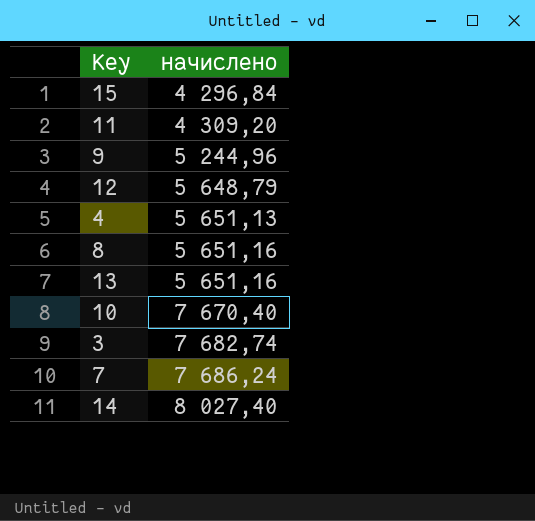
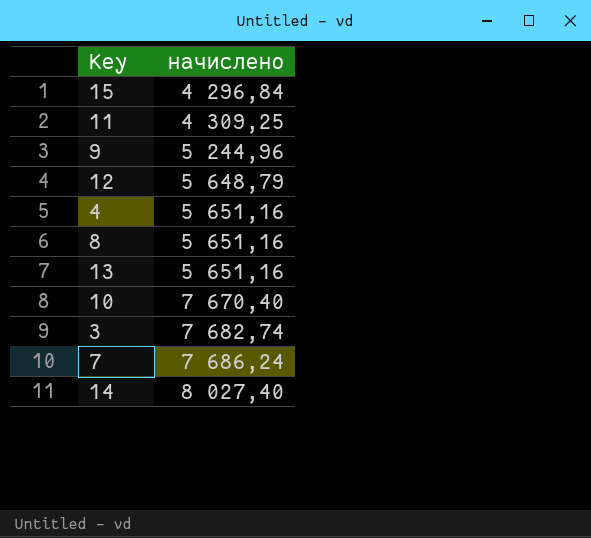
11 | начислено: 4 309,20 -> 4 309,25
4 | начислено: 5 651,13 -> 5 651,16

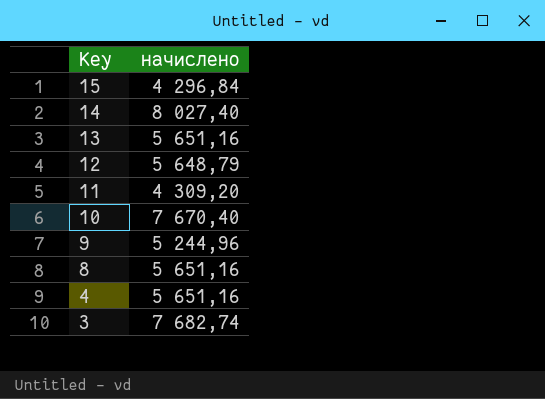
row order: начислено ascending -> Key descending
row 7: 7 686,24 -> none
11 | начислено: 4 309,25 -> 4 309,20

